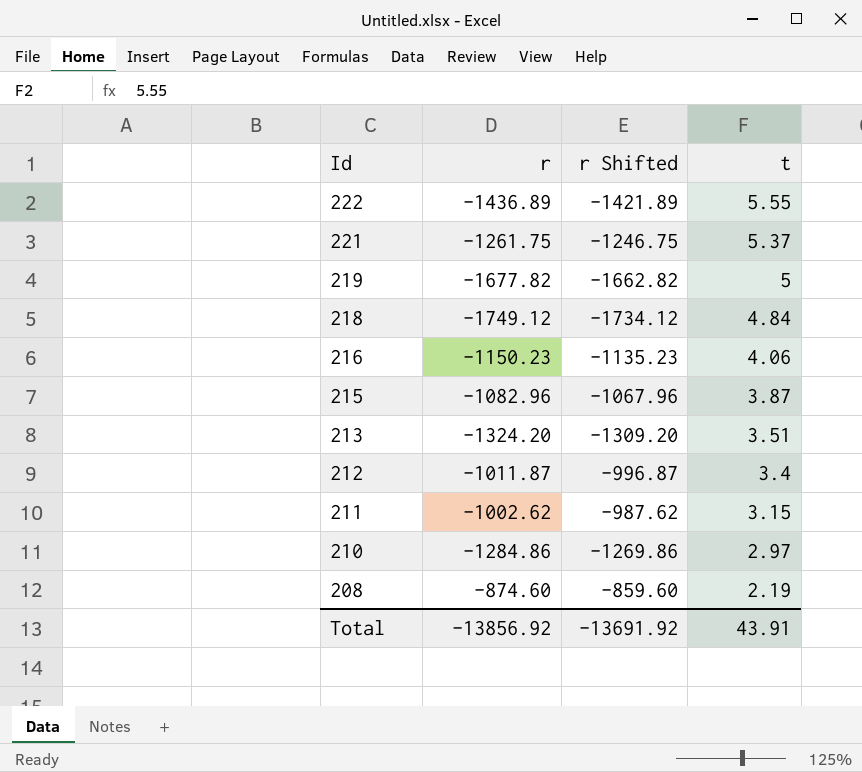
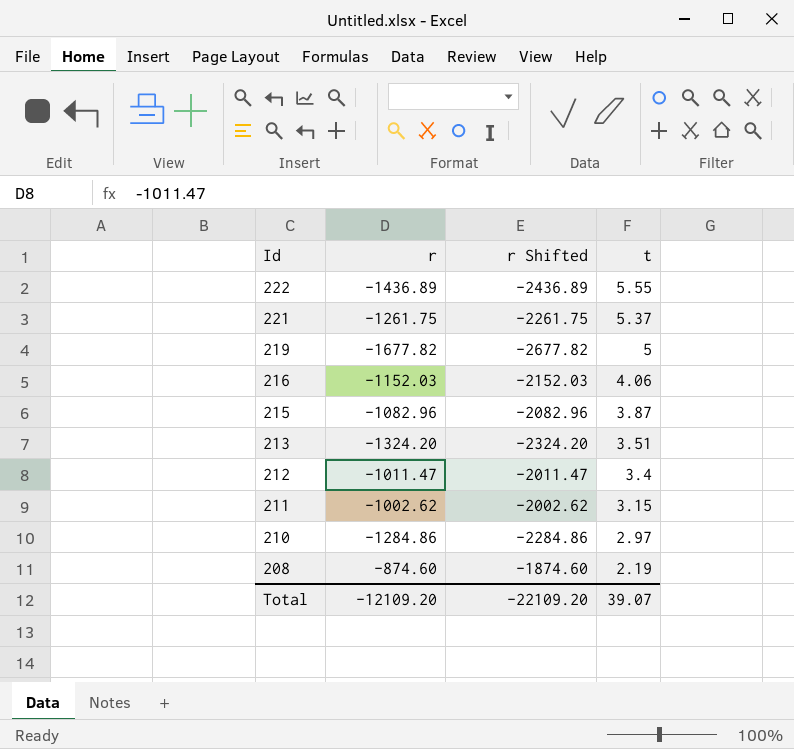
column r Shifted | formula: [r] + 15 -> [r] - 1000
row 218: -1749.12 | -1734.12 | 4.84 -> none
216 | r: -1150.23 -> -1152.03
212 | r: -1011.87 -> -1011.47
Total | r: -13856.92 -> -12109.20
Total | r Shifted: -13691.92 -> -22109.20
Total | t: 43.91 -> 39.07

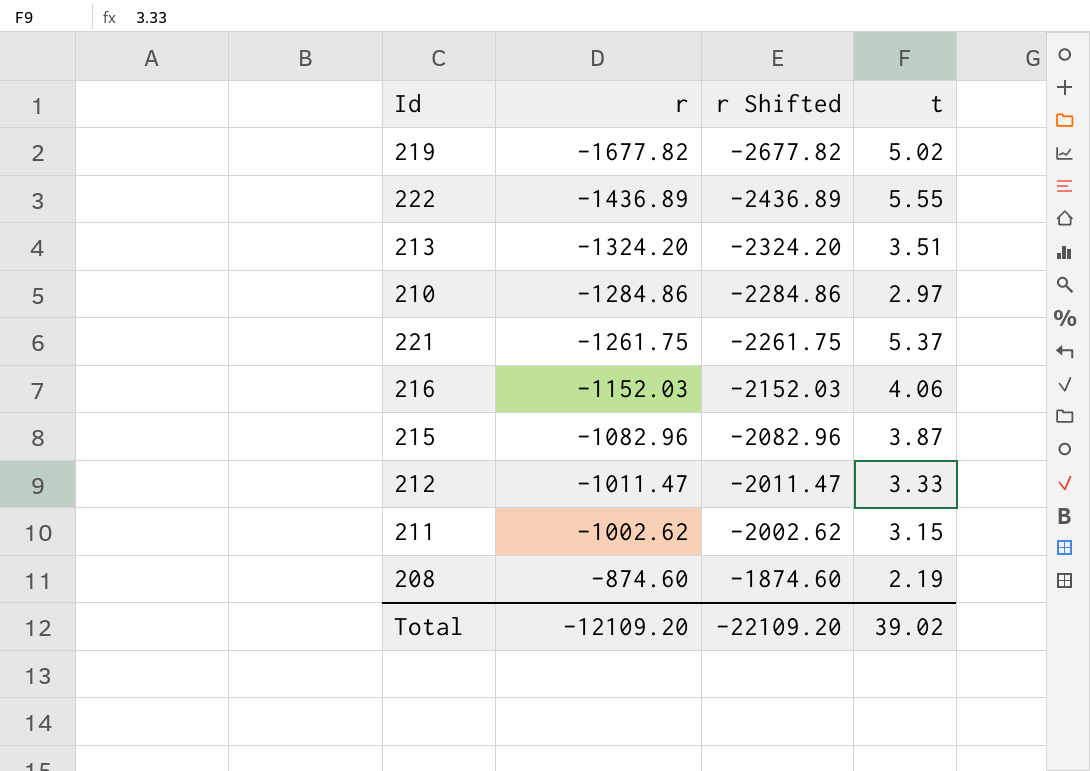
row order: Id descending -> r ascending
219 | t: 5 -> 5.02
212 | t: 3.4 -> 3.33
Total | t: 39.07 -> 39.02

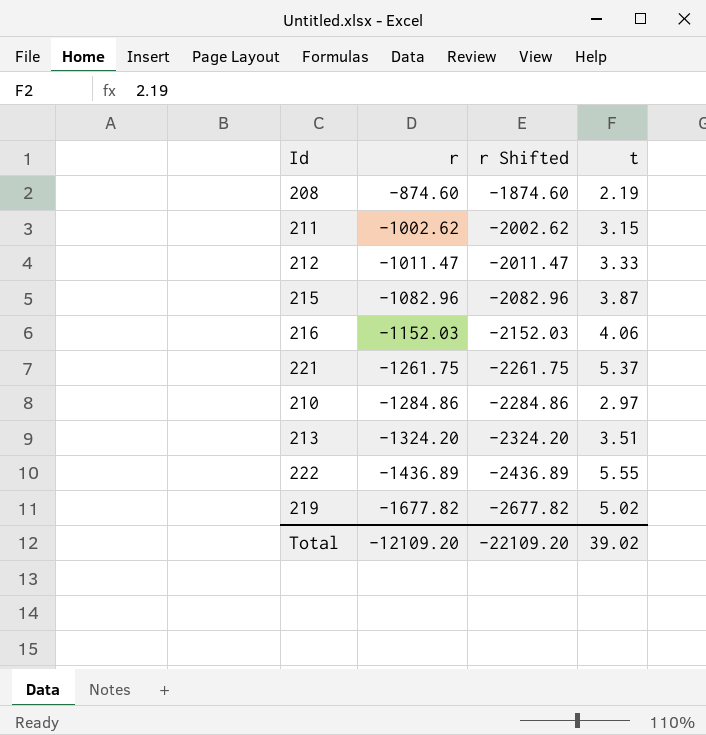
row order: r ascending -> r descending

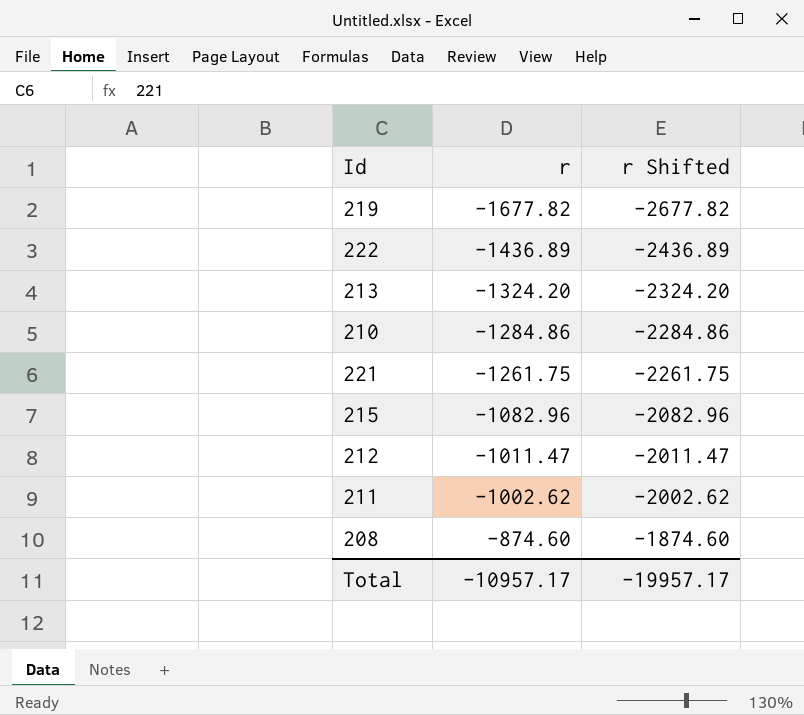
row order: r descending -> r ascending
column t | position: 4 -> none
row 216: -1152.03 | -2152.03 | 4.06 -> none
Total | r: -12109.20 -> -10957.17
Total | r Shifted: -22109.20 -> -19957.17

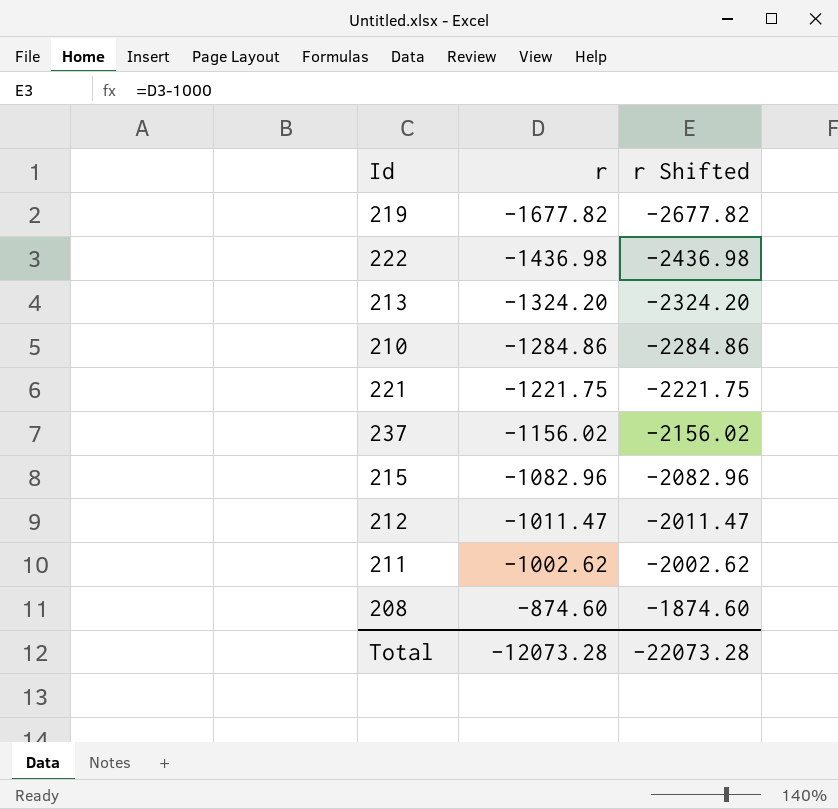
222 | r: -1436.89 -> -1436.98
222 | r Shifted: -2436.89 -> -2436.98
221 | r: -1261.75 -> -1221.75
221 | r Shifted: -2261.75 -> -2221.75
row 237: none -> -1156.02 | -2156.02
Total | r: -10957.17 -> -12073.28
Total | r Shifted: -19957.17 -> -22073.28

